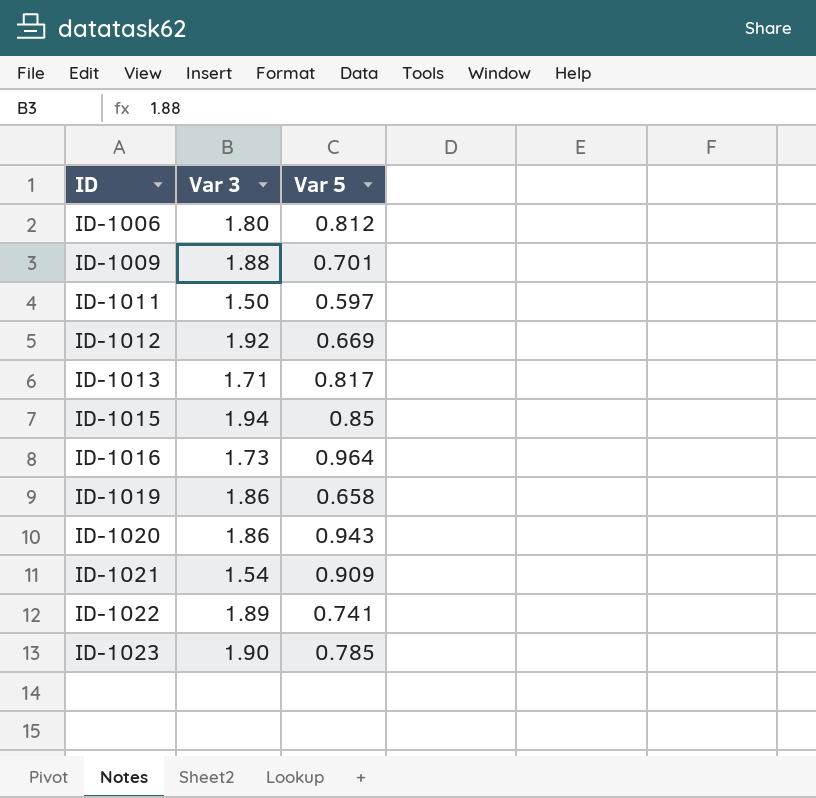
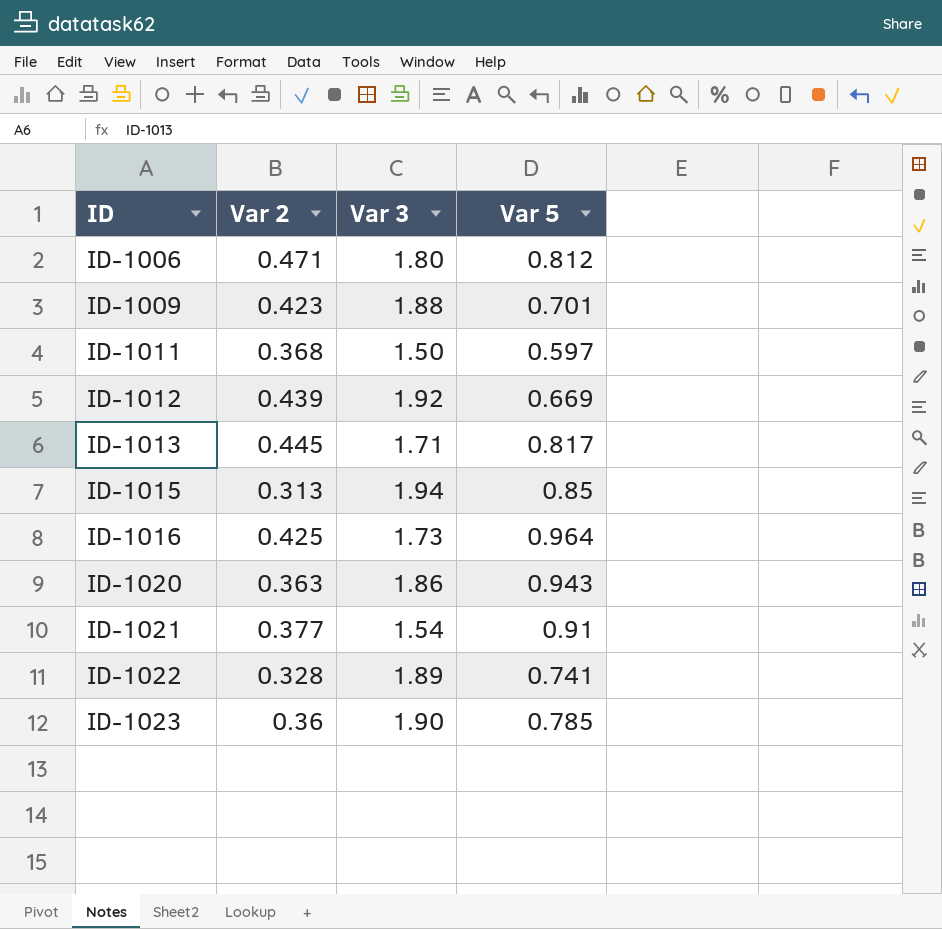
column Var 2 | position: none -> 2
row ID-1019: 1.86 | 0.658 -> none
ID-1021 | Var 5: 0.909 -> 0.91

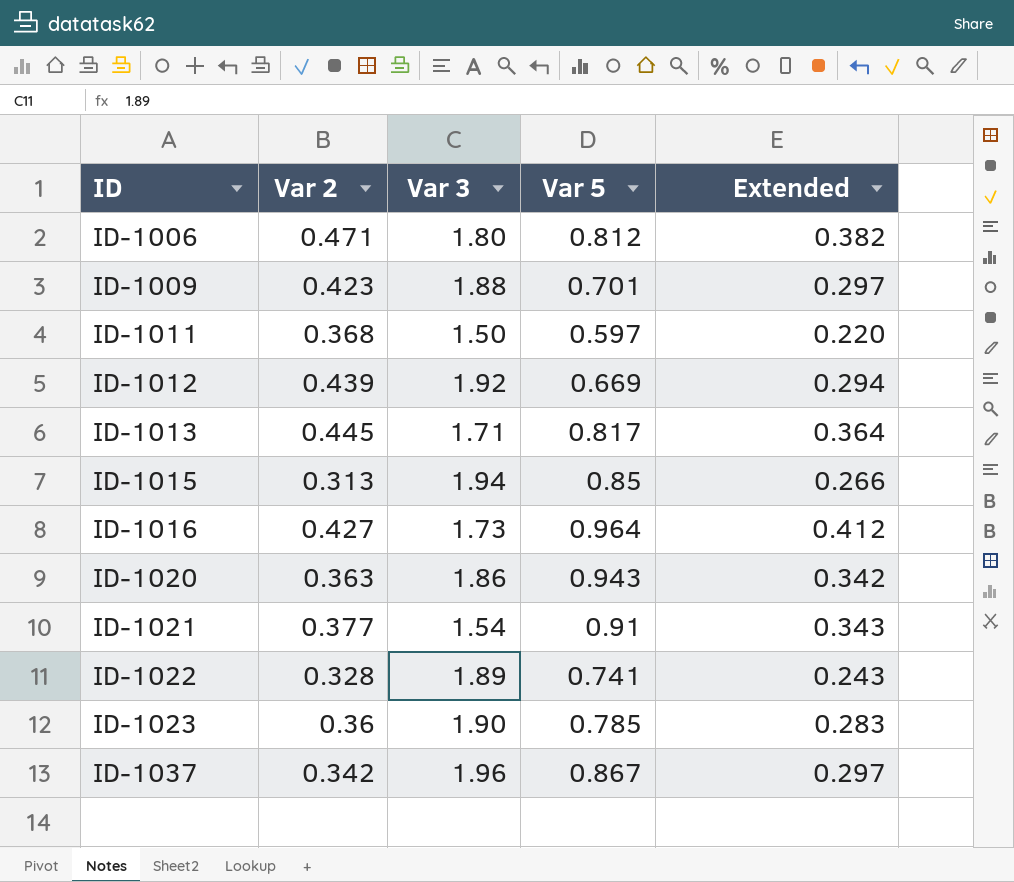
column Extended | formula: none -> [Var 2] * [Var 5]
ID-1016 | Var 2: 0.425 -> 0.427
row ID-1037: none -> 0.342 | 1.96 | 0.867 | 0.297

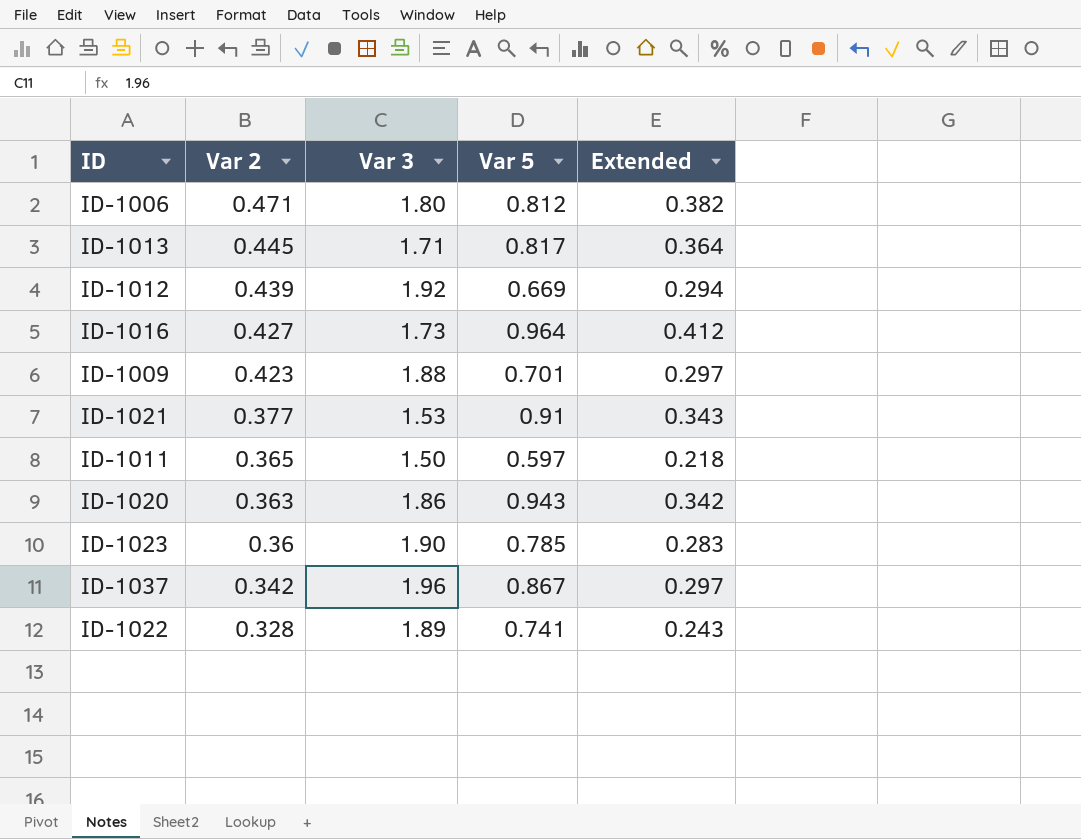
row order: ID ascending -> Var 2 descending
row ID-1015: 0.313 | 1.94 | 0.85 | 0.266 -> none
ID-1021 | Var 3: 1.54 -> 1.53
ID-1011 | Var 2: 0.368 -> 0.365
ID-1011 | Extended: 0.220 -> 0.218

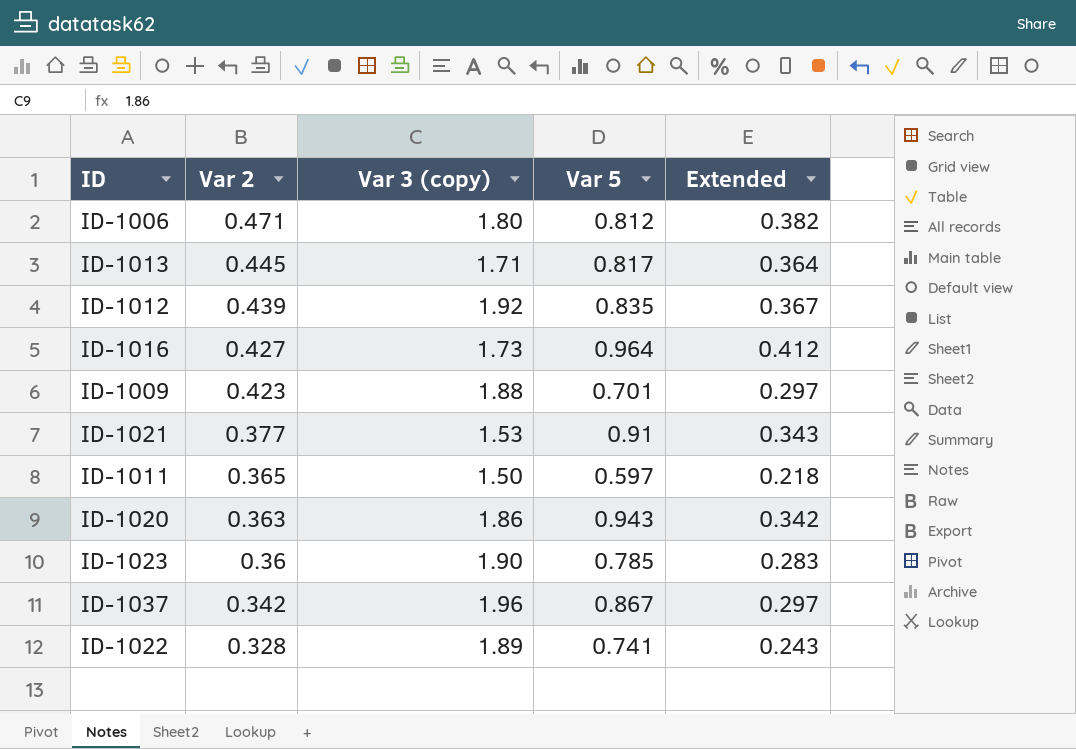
column name: Var 3 -> Var 3 (copy)
ID-1012 | Var 5: 0.669 -> 0.835
ID-1012 | Extended: 0.294 -> 0.367

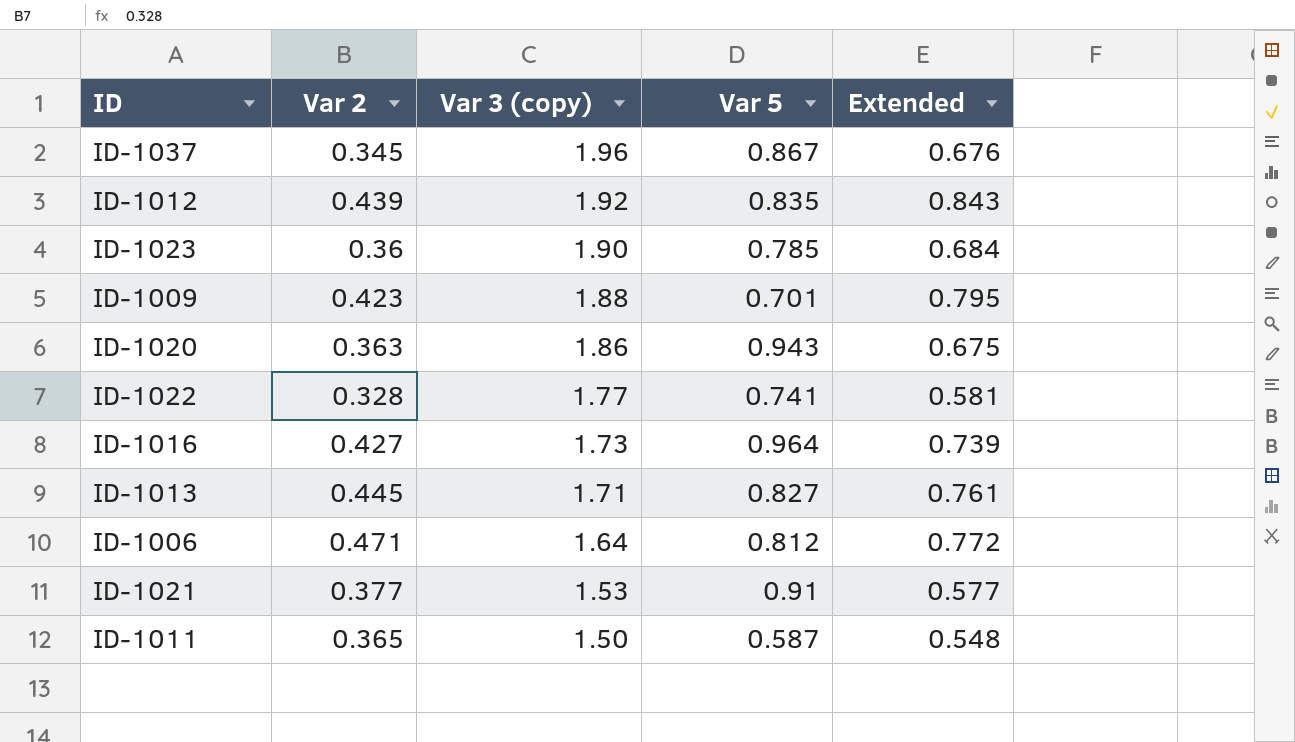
row order: Var 2 descending -> Var 3 (copy) descending
column Extended | formula: [Var 2] * [Var 5] -> [Var 2] * [Var 3 (copy)]
ID-1037 | Var 2: 0.342 -> 0.345
ID-1022 | Var 3 (copy): 1.89 -> 1.77
ID-1013 | Var 5: 0.817 -> 0.827
ID-1006 | Var 3 (copy): 1.80 -> 1.64
ID-1011 | Var 5: 0.597 -> 0.587

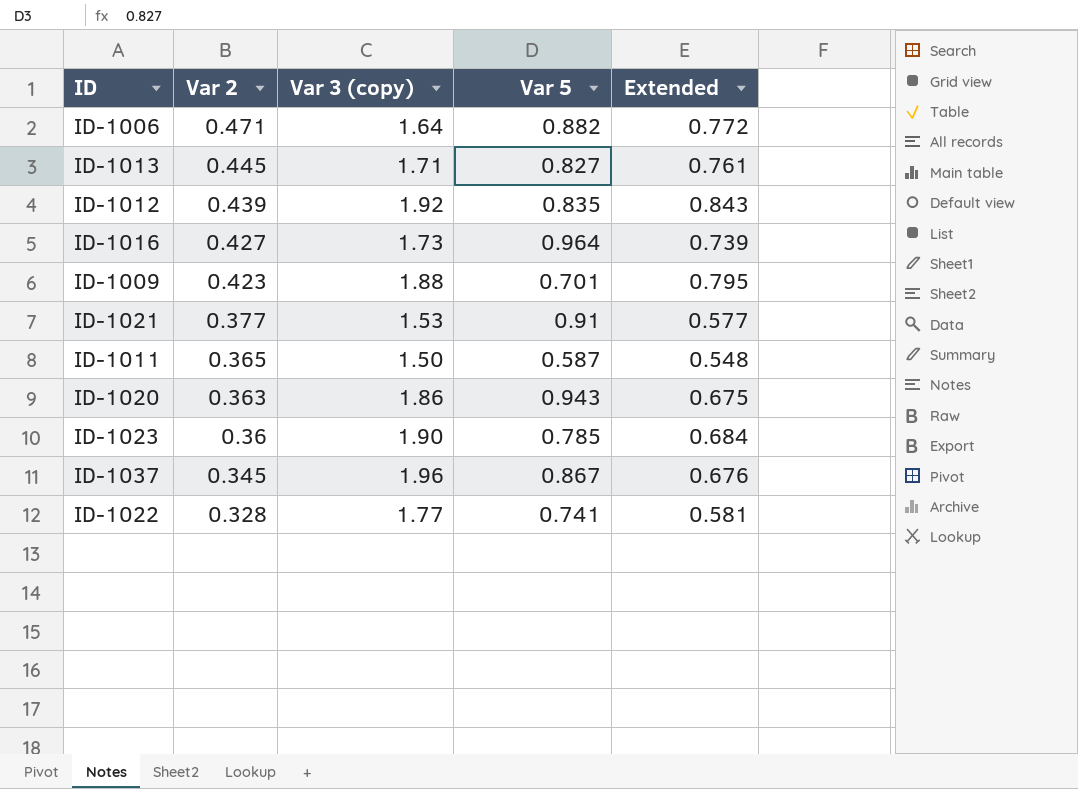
row order: Var 3 (copy) descending -> Var 2 descending
ID-1006 | Var 5: 0.812 -> 0.882

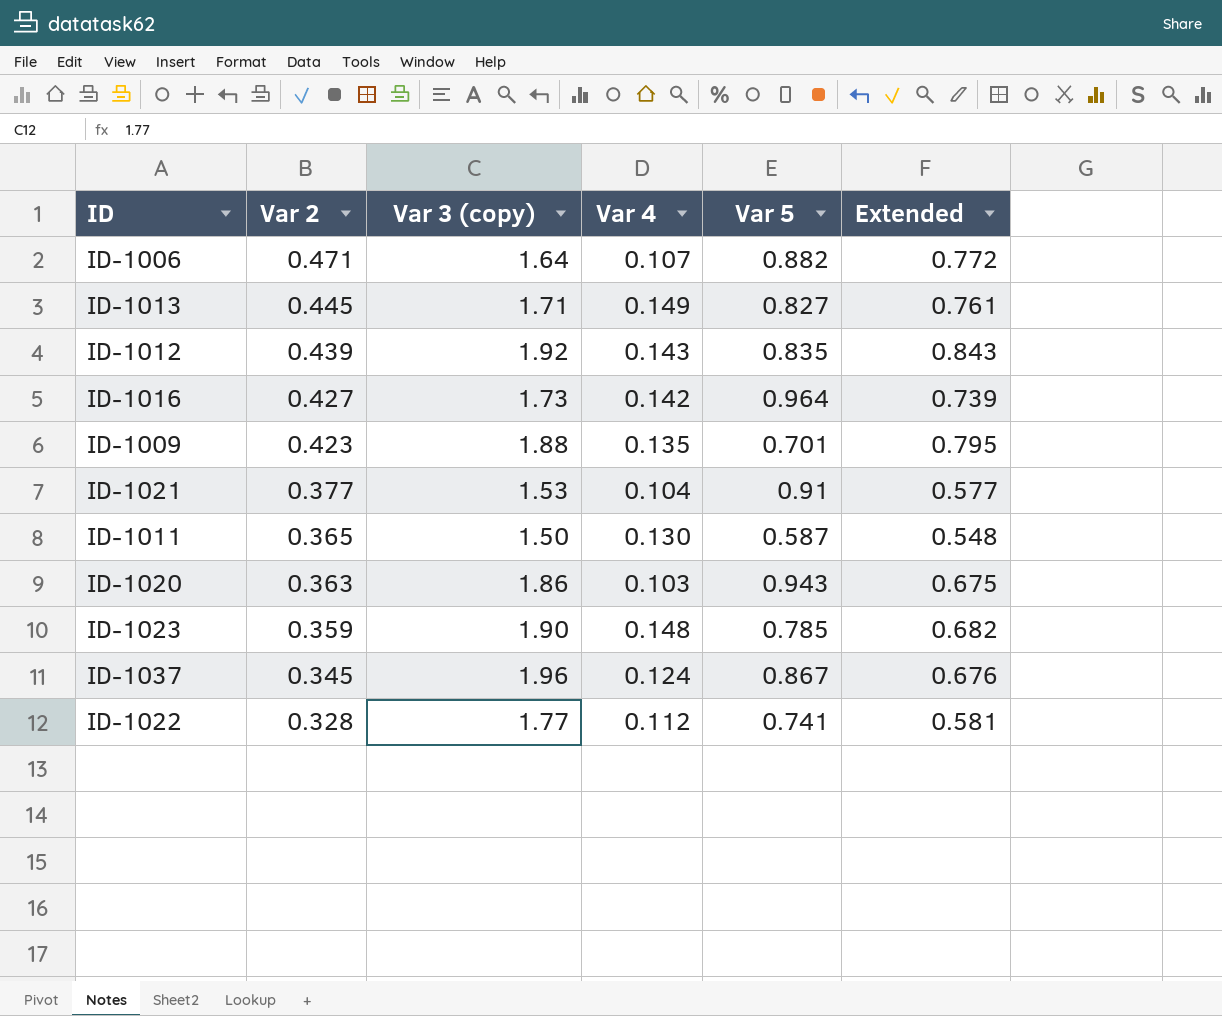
column Var 4 | position: none -> 4
ID-1023 | Var 2: 0.36 -> 0.359
ID-1023 | Extended: 0.684 -> 0.682

